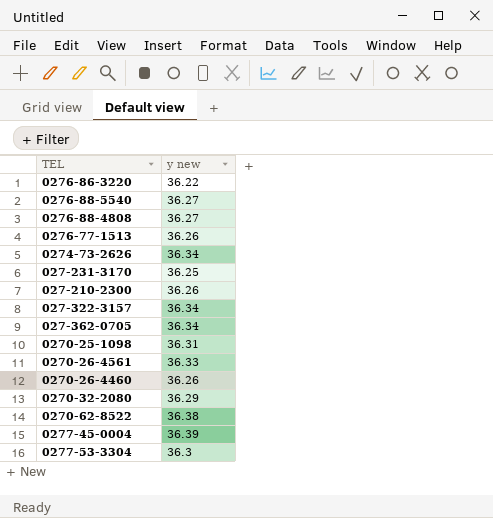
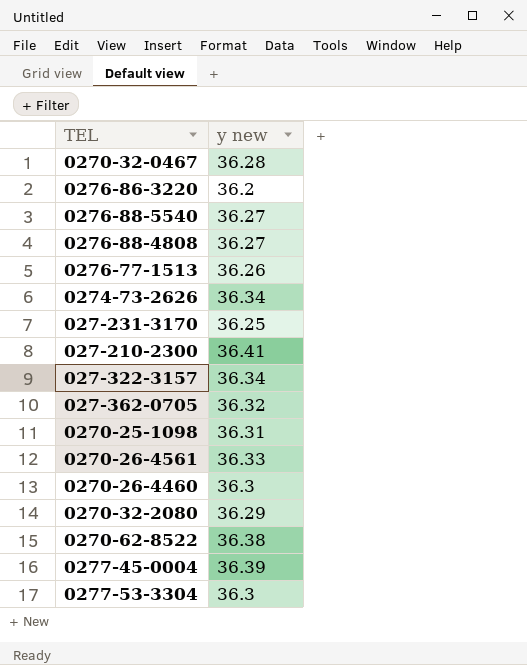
row 0270-32-0467: none -> 36.28
0276-86-3220 | y new: 36.22 -> 36.2
027-210-2300 | y new: 36.26 -> 36.41
027-362-0705 | y new: 36.34 -> 36.32
0270-26-4460 | y new: 36.26 -> 36.3

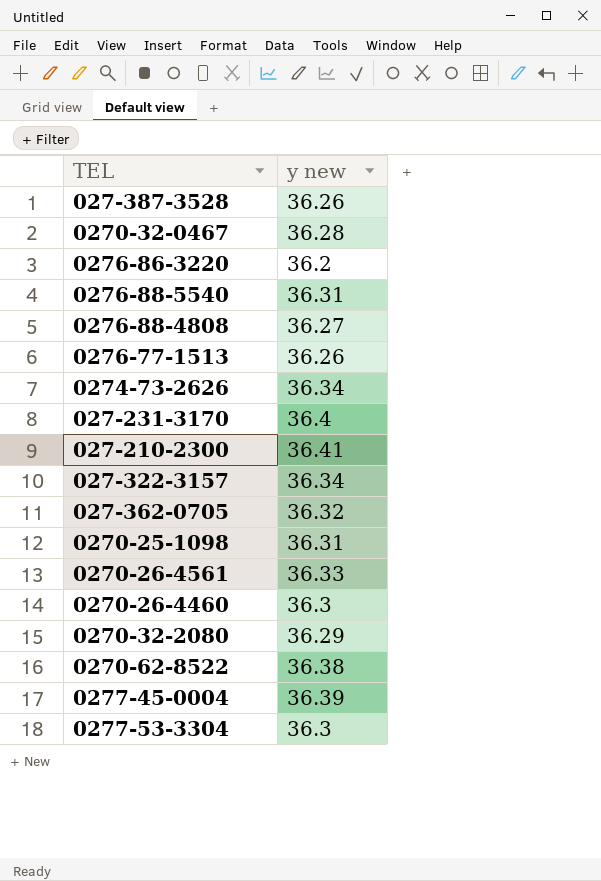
row 027-387-3528: none -> 36.26
0276-88-5540 | y new: 36.27 -> 36.31
027-231-3170 | y new: 36.25 -> 36.4

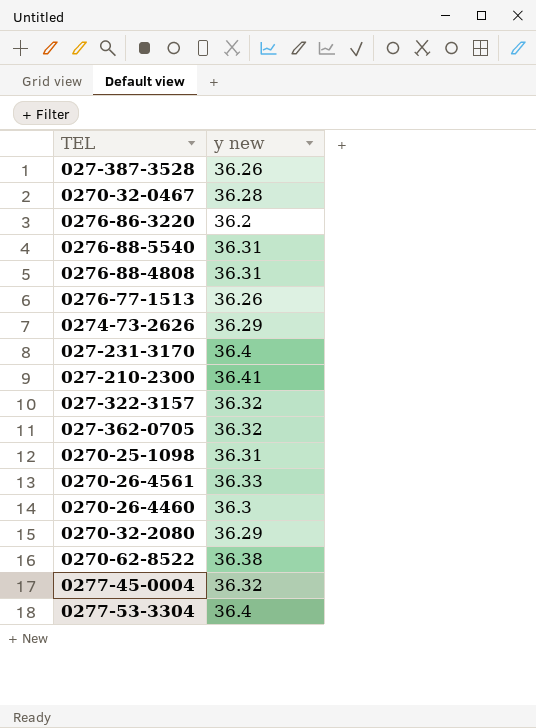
0276-88-4808 | y new: 36.27 -> 36.31
0274-73-2626 | y new: 36.34 -> 36.29
027-322-3157 | y new: 36.34 -> 36.32
0277-45-0004 | y new: 36.39 -> 36.32
0277-53-3304 | y new: 36.3 -> 36.4

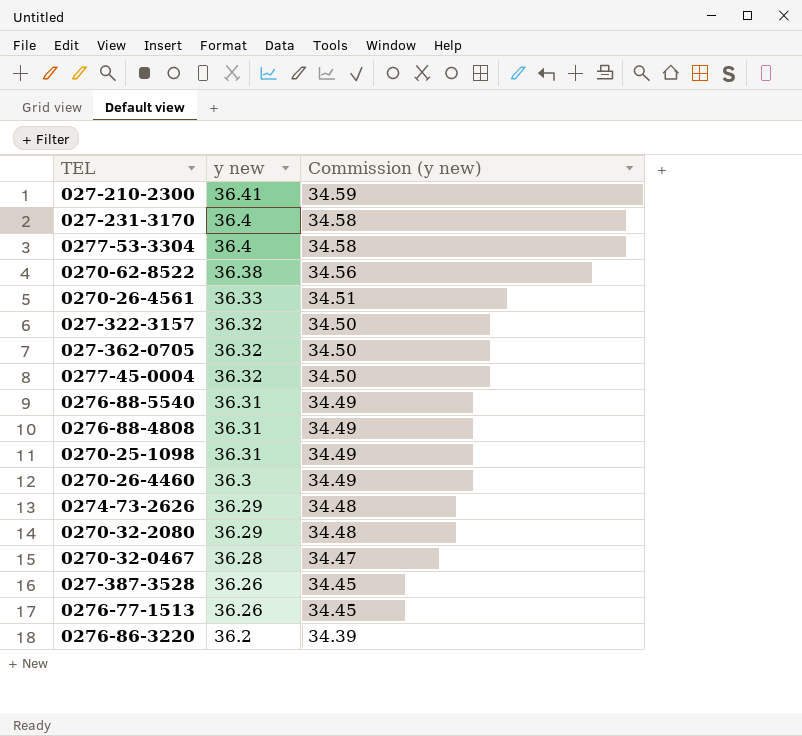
row order: none -> y new descending
column Commission (y new) | formula: none -> [y new] * 0.95

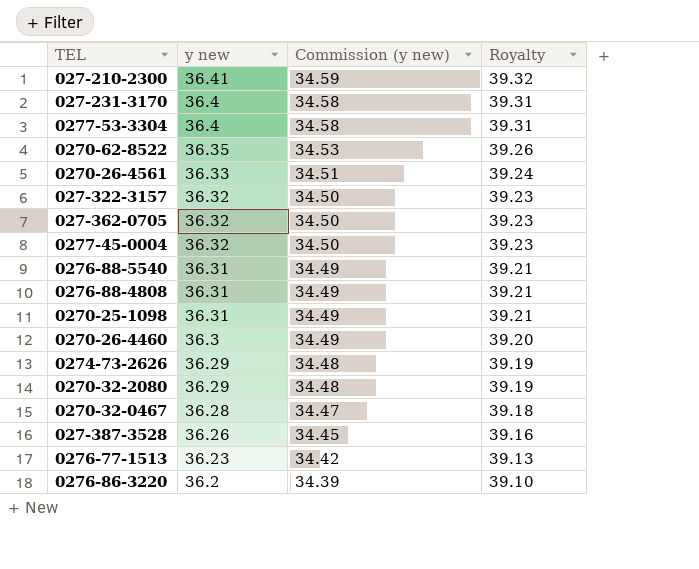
column Royalty | formula: none -> [y new] * 1.08
0270-62-8522 | y new: 36.38 -> 36.35
0270-62-8522 | Commission (y new): 34.56 -> 34.53
0276-77-1513 | y new: 36.26 -> 36.23
0276-77-1513 | Commission (y new): 34.45 -> 34.42

